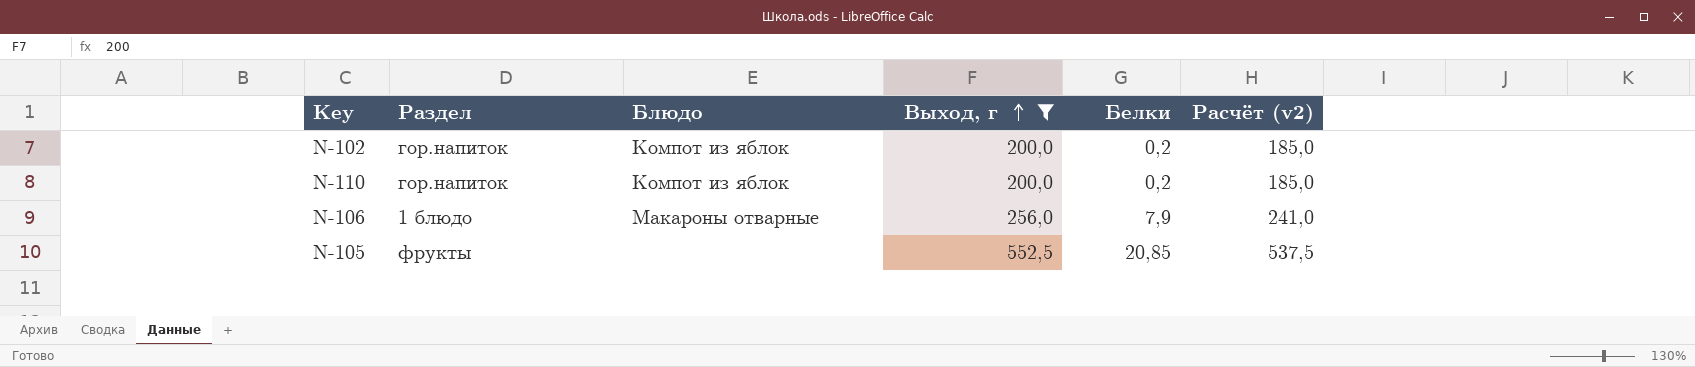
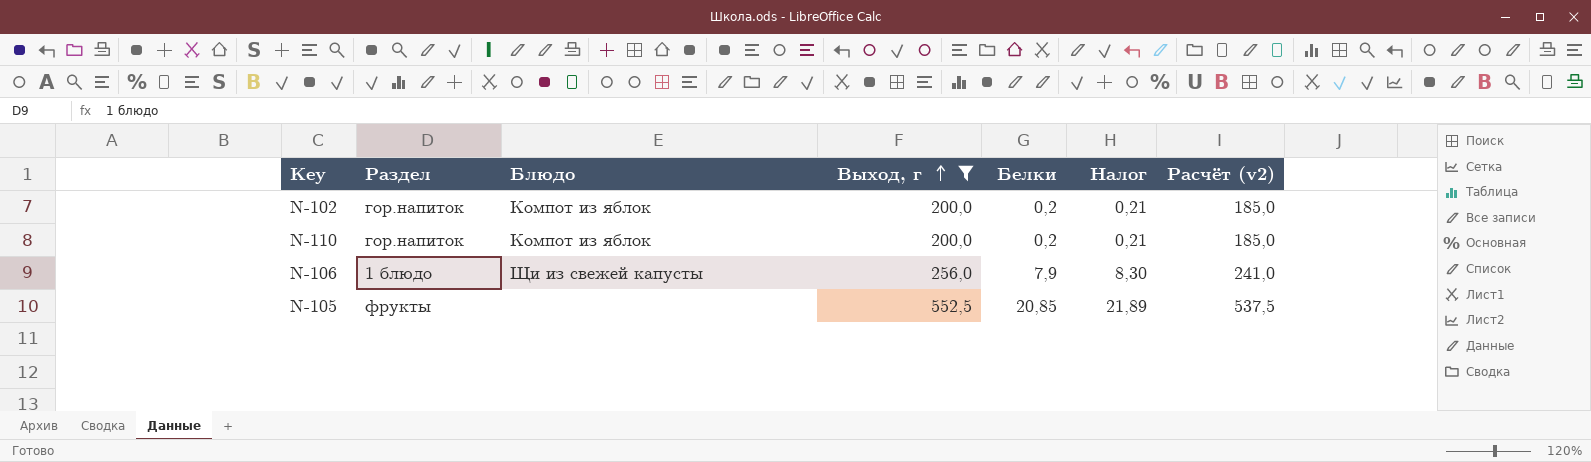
column Налог | formula: none -> [Белки] * 1,05
N-106 | Блюдо: Макароны отварные -> Щи из свежей капусты

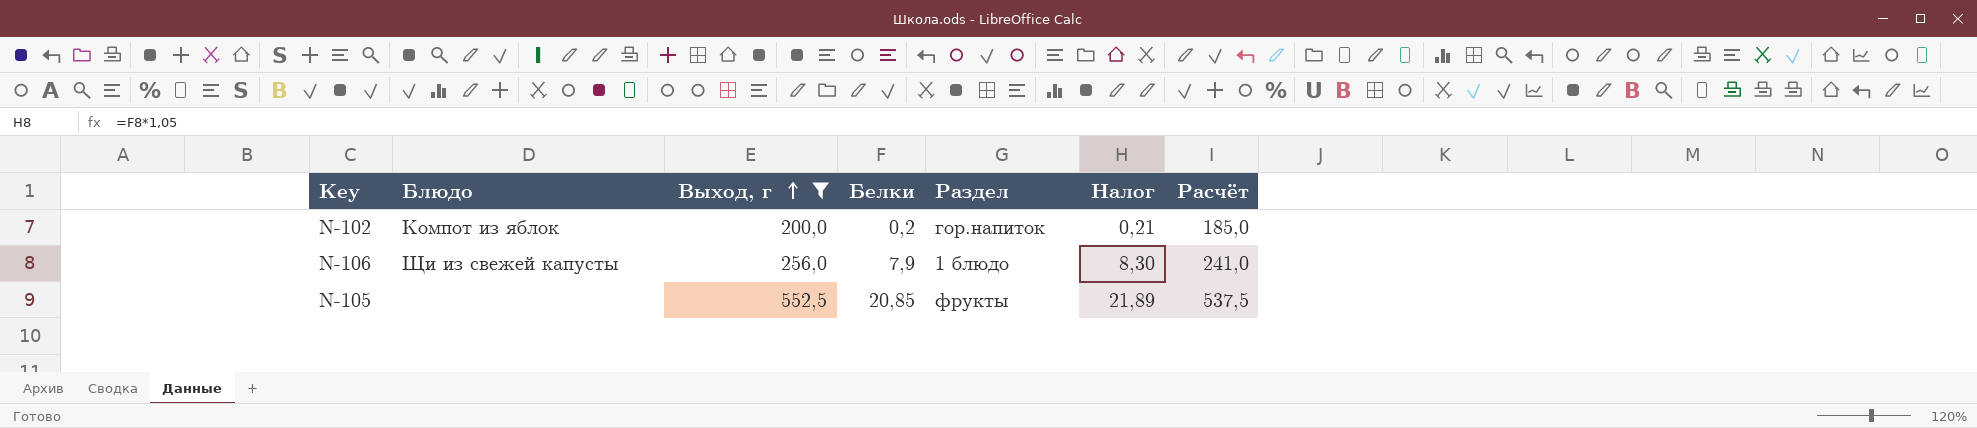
column Раздел | position: 2 -> 5
column name: Расчёт (v2) -> Расчёт
row N-110: гор.напиток | Компот из яблок | 200,0 | 0,2 | 0,21 | 185,0 -> none

